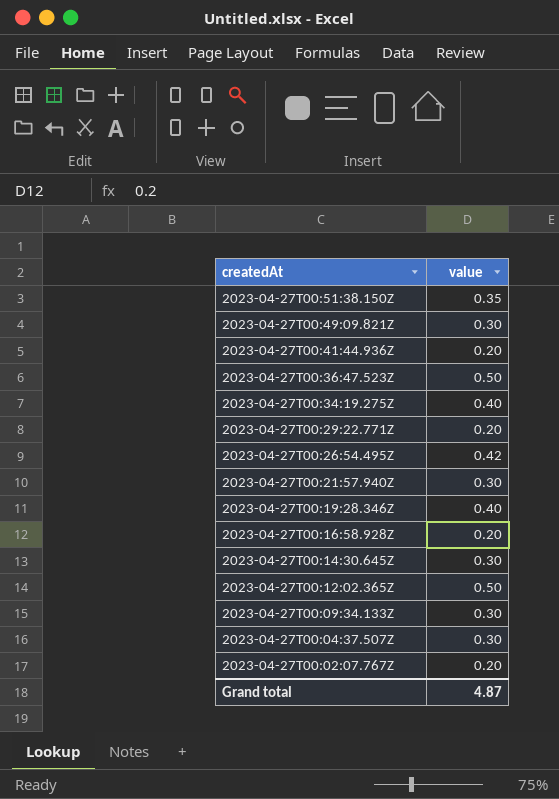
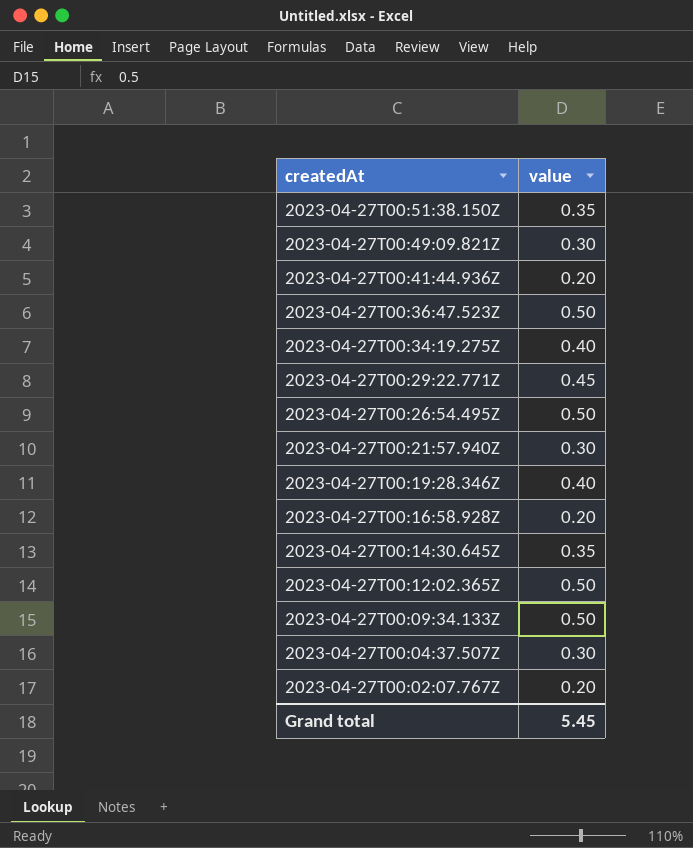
2023-04-27T00:29:22.771Z | value: 0.20 -> 0.45
2023-04-27T00:26:54.495Z | value: 0.42 -> 0.50
2023-04-27T00:14:30.645Z | value: 0.30 -> 0.35
2023-04-27T00:09:34.133Z | value: 0.30 -> 0.50
Grand total | value: 4.87 -> 5.45

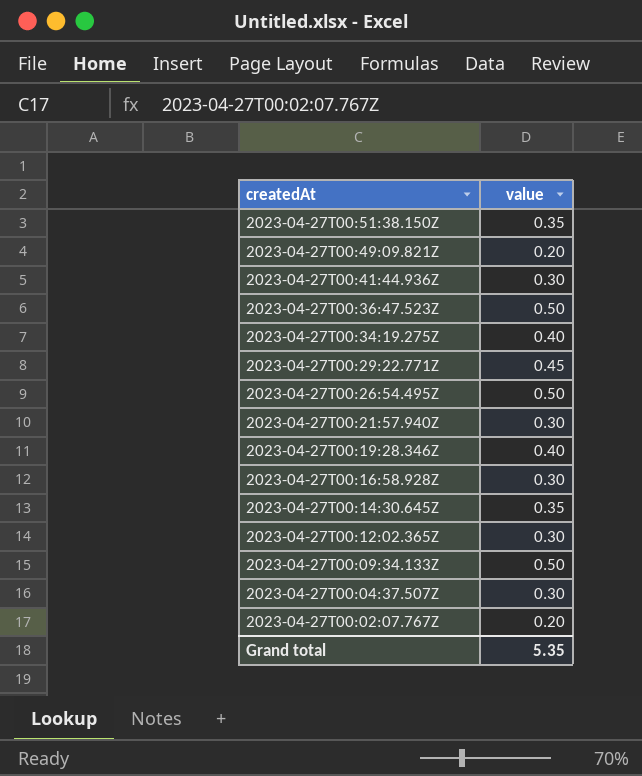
2023-04-27T00:49:09.821Z | value: 0.30 -> 0.20
2023-04-27T00:41:44.936Z | value: 0.20 -> 0.30
2023-04-27T00:16:58.928Z | value: 0.20 -> 0.30
2023-04-27T00:12:02.365Z | value: 0.50 -> 0.30
Grand total | value: 5.45 -> 5.35

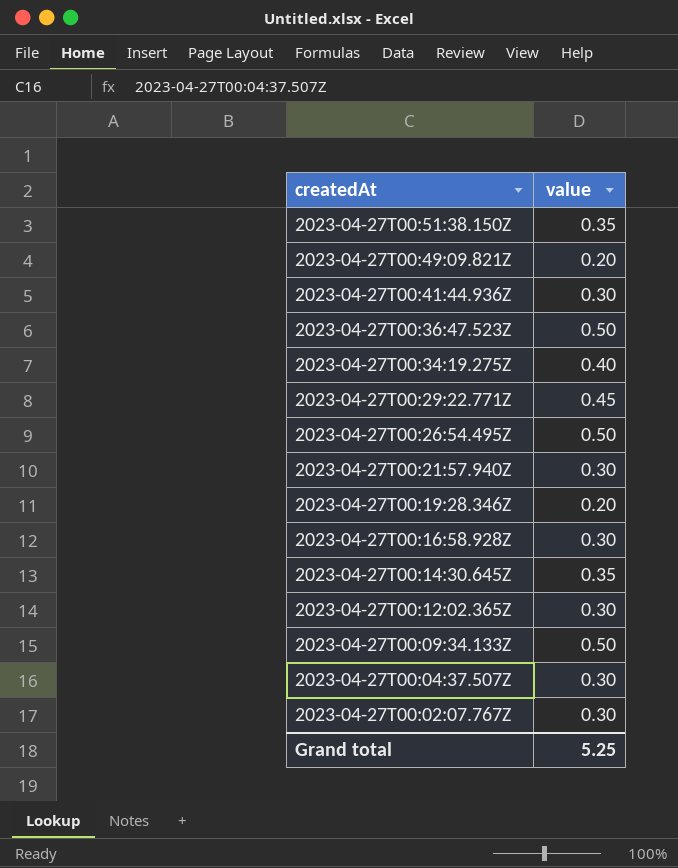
2023-04-27T00:19:28.346Z | value: 0.40 -> 0.20
2023-04-27T00:02:07.767Z | value: 0.20 -> 0.30
Grand total | value: 5.35 -> 5.25

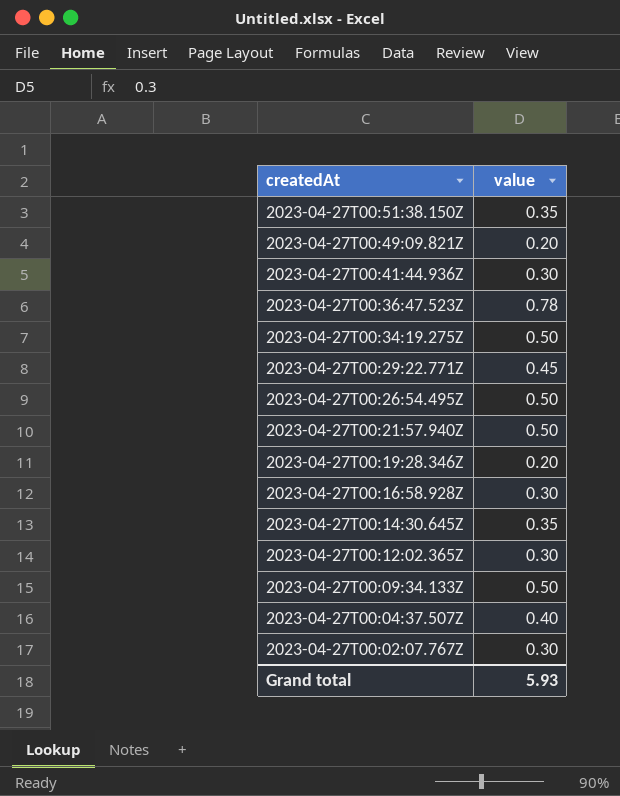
2023-04-27T00:36:47.523Z | value: 0.50 -> 0.78
2023-04-27T00:34:19.275Z | value: 0.40 -> 0.50
2023-04-27T00:21:57.940Z | value: 0.30 -> 0.50
2023-04-27T00:04:37.507Z | value: 0.30 -> 0.40
Grand total | value: 5.25 -> 5.93

